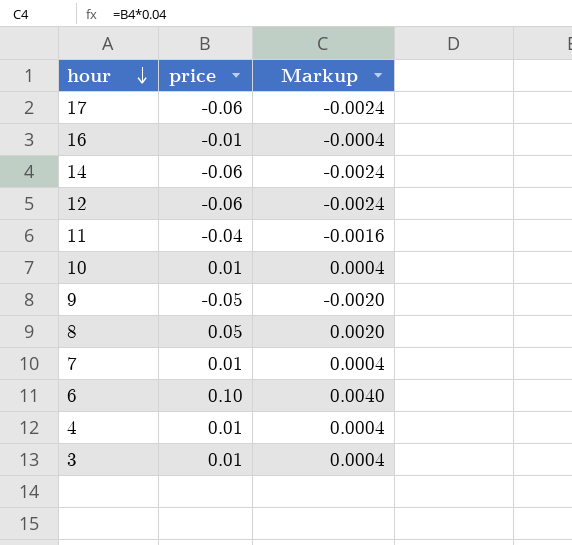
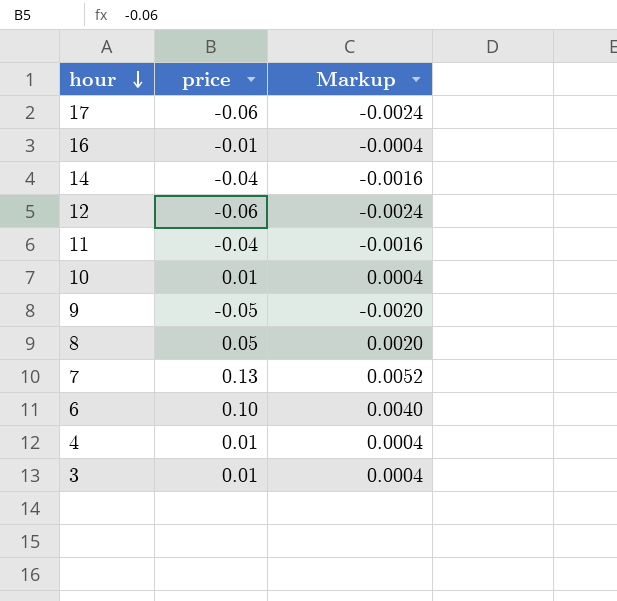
14 | price: -0.06 -> -0.04
14 | Markup: -0.0024 -> -0.0016
7 | price: 0.01 -> 0.13
7 | Markup: 0.0004 -> 0.0052

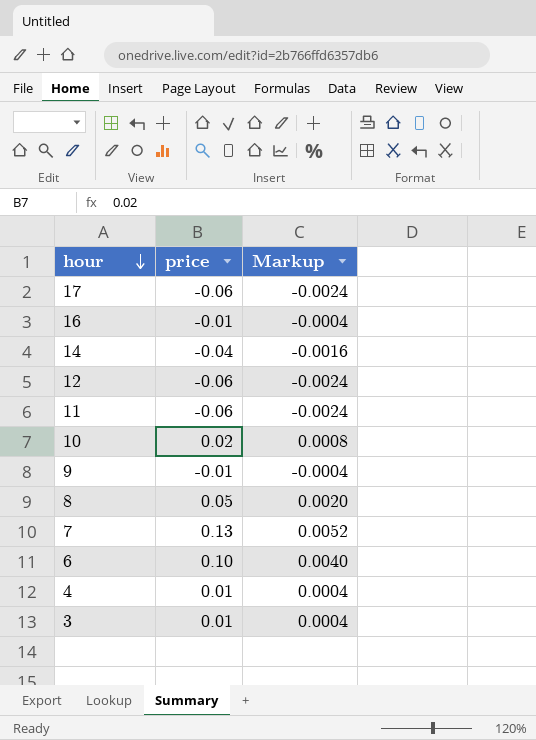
11 | price: -0.04 -> -0.06
11 | Markup: -0.0016 -> -0.0024
10 | price: 0.01 -> 0.02
10 | Markup: 0.0004 -> 0.0008
9 | price: -0.05 -> -0.01
9 | Markup: -0.0020 -> -0.0004

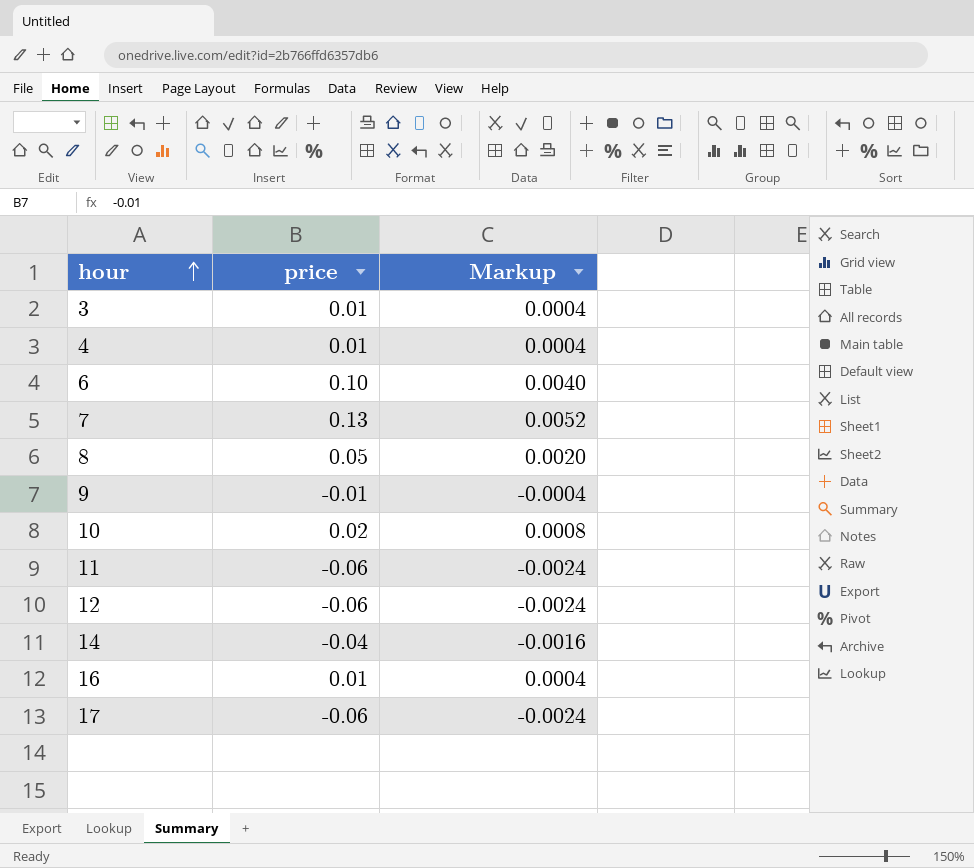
row order: hour descending -> hour ascending
16 | price: -0.01 -> 0.01
16 | Markup: -0.0004 -> 0.0004

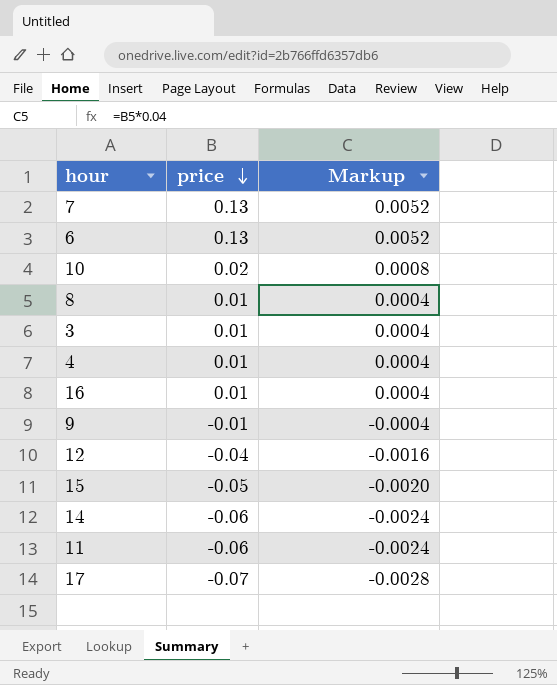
row order: hour ascending -> price descending
6 | price: 0.10 -> 0.13
6 | Markup: 0.0040 -> 0.0052
8 | price: 0.05 -> 0.01
8 | Markup: 0.0020 -> 0.0004
12 | price: -0.06 -> -0.04
12 | Markup: -0.0024 -> -0.0016
row 15: none -> -0.05 | -0.0020
14 | price: -0.04 -> -0.06
14 | Markup: -0.0016 -> -0.0024
17 | price: -0.06 -> -0.07
17 | Markup: -0.0024 -> -0.0028

